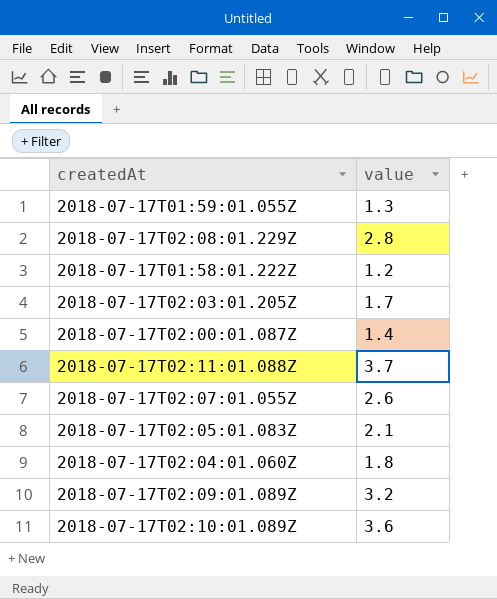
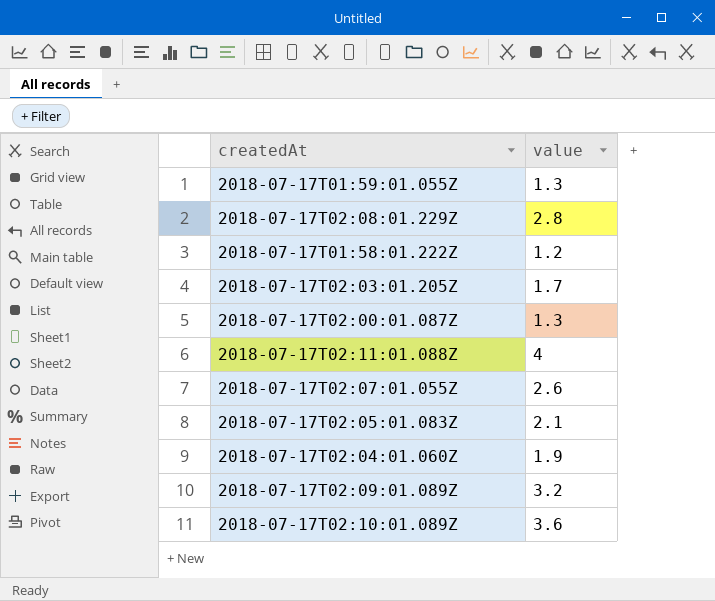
2018-07-17T02:00:01.087Z | value: 1.4 -> 1.3
2018-07-17T02:11:01.088Z | value: 3.7 -> 4
2018-07-17T02:04:01.060Z | value: 1.8 -> 1.9

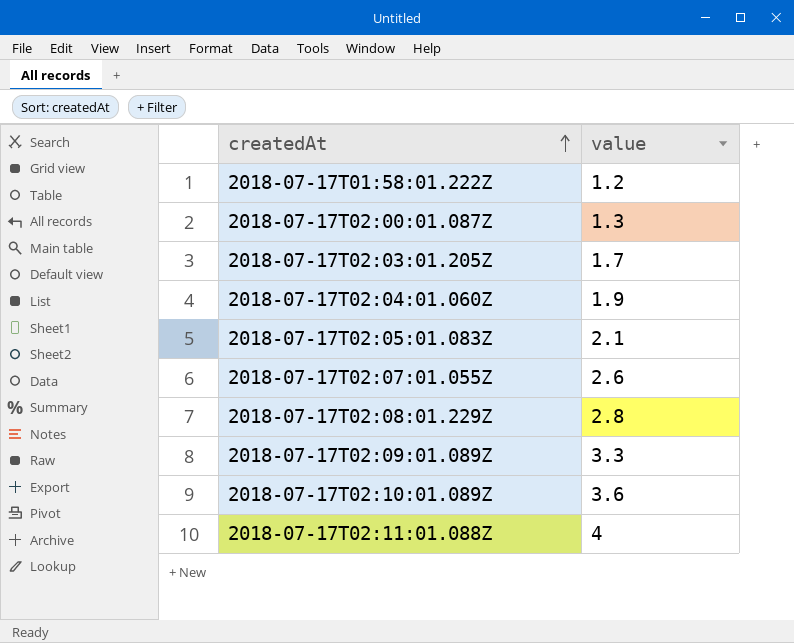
row order: none -> createdAt ascending
row 2018-07-17T01:59:01.055Z: 1.3 -> none
2018-07-17T02:09:01.089Z | value: 3.2 -> 3.3

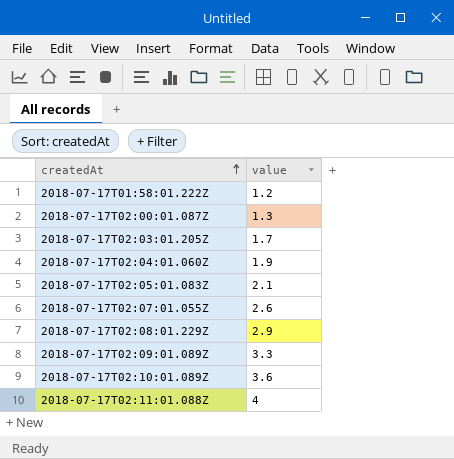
2018-07-17T02:08:01.229Z | value: 2.8 -> 2.9

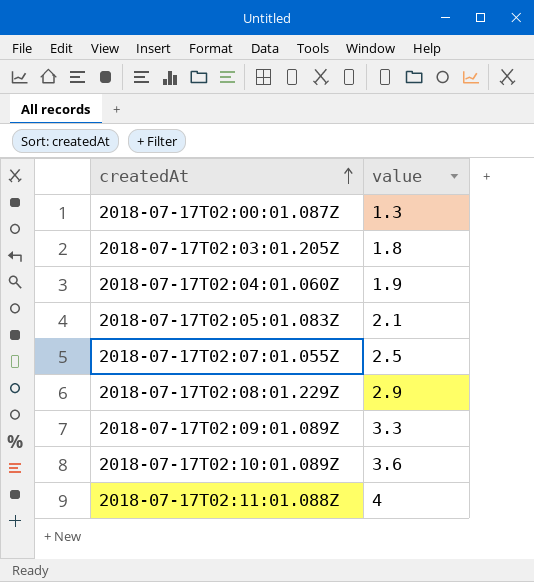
row 2018-07-17T01:58:01.222Z: 1.2 -> none
2018-07-17T02:03:01.205Z | value: 1.7 -> 1.8
2018-07-17T02:07:01.055Z | value: 2.6 -> 2.5

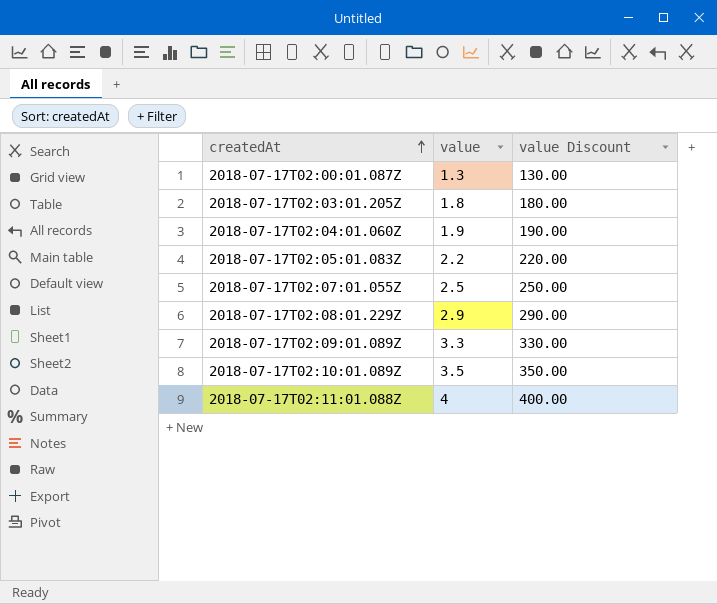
column value Discount | formula: none -> [value] * 100
2018-07-17T02:05:01.083Z | value: 2.1 -> 2.2
2018-07-17T02:10:01.089Z | value: 3.6 -> 3.5

